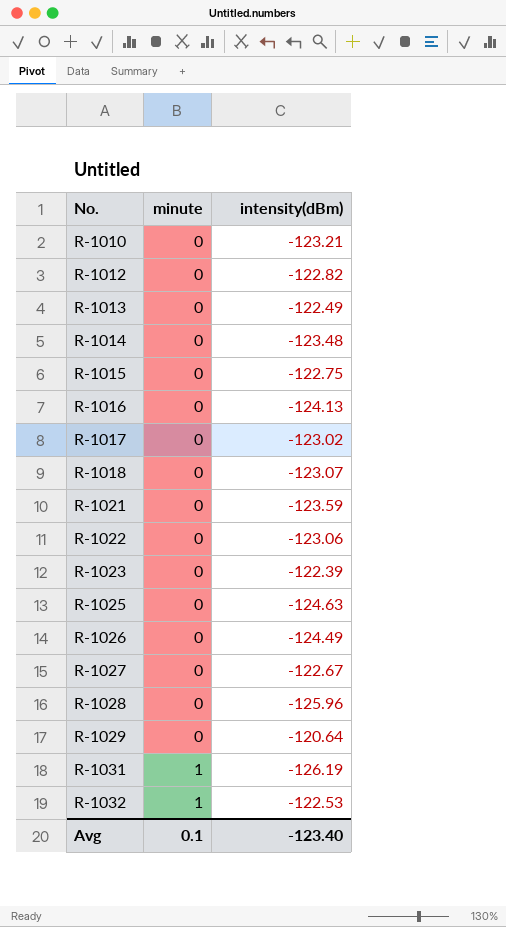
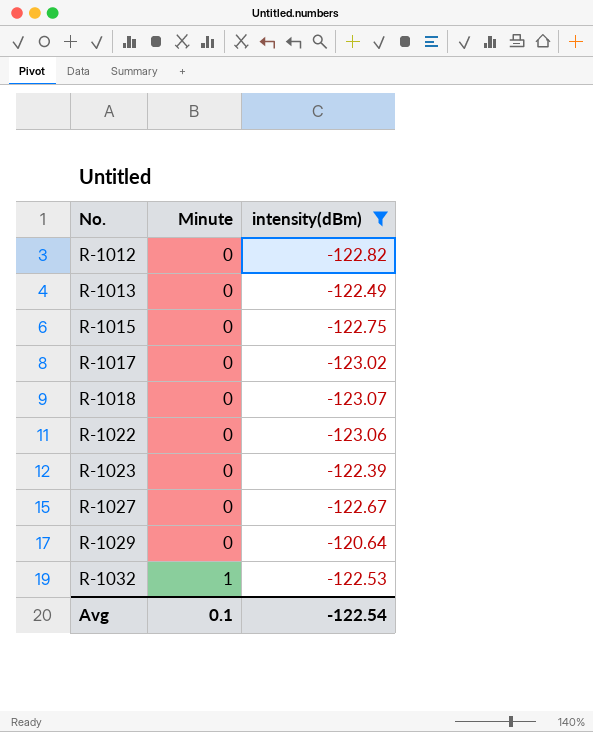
filter: none -> intensity(dBm) >= -123.07
column name: minute -> Minute
Avg | intensity(dBm): -123.40 -> -122.54

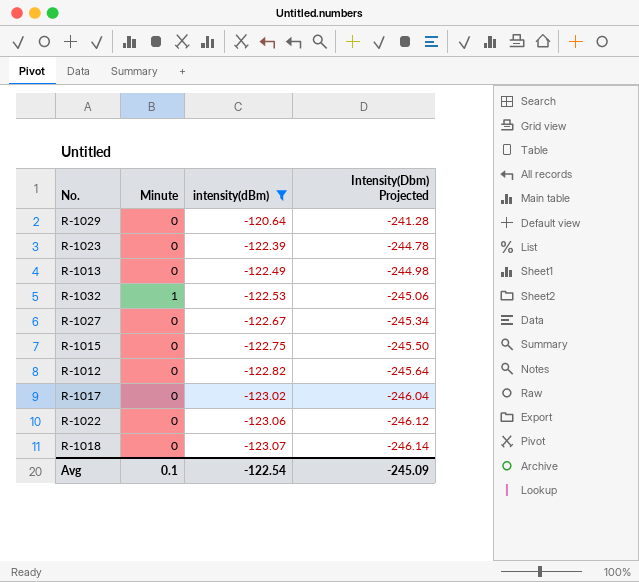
row order: No. ascending -> intensity(dBm) descending
column Intensity(Dbm) Projected | formula: none -> [intensity(dBm)] * 2

